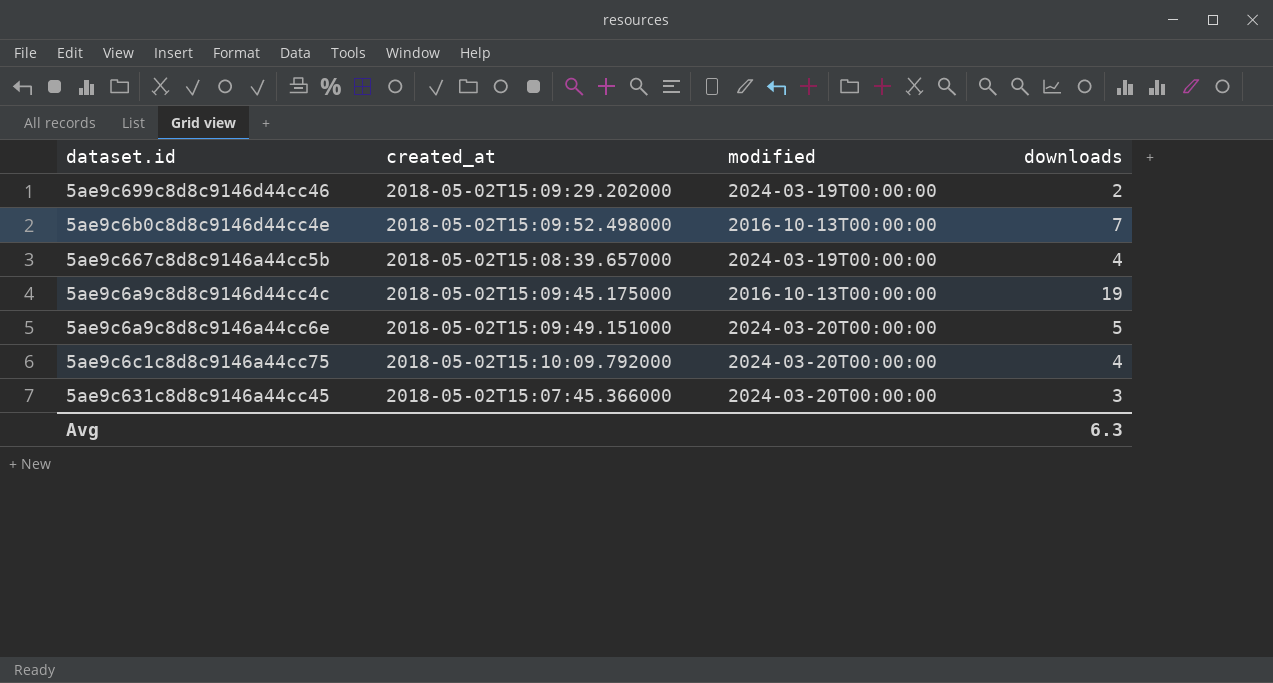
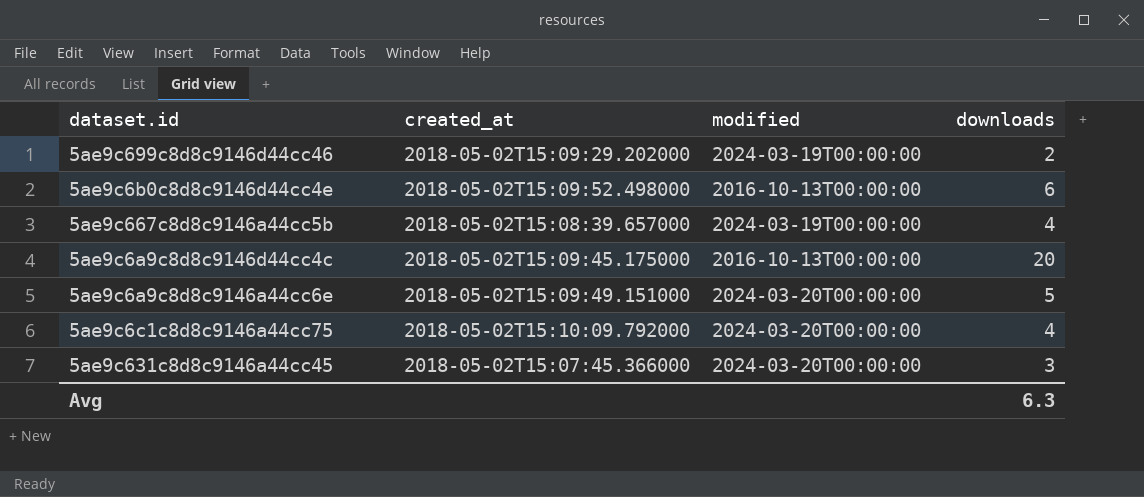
5ae9c6b0c8d8c9146d44cc4e | downloads: 7 -> 6
5ae9c6a9c8d8c9146d44cc4c | downloads: 19 -> 20

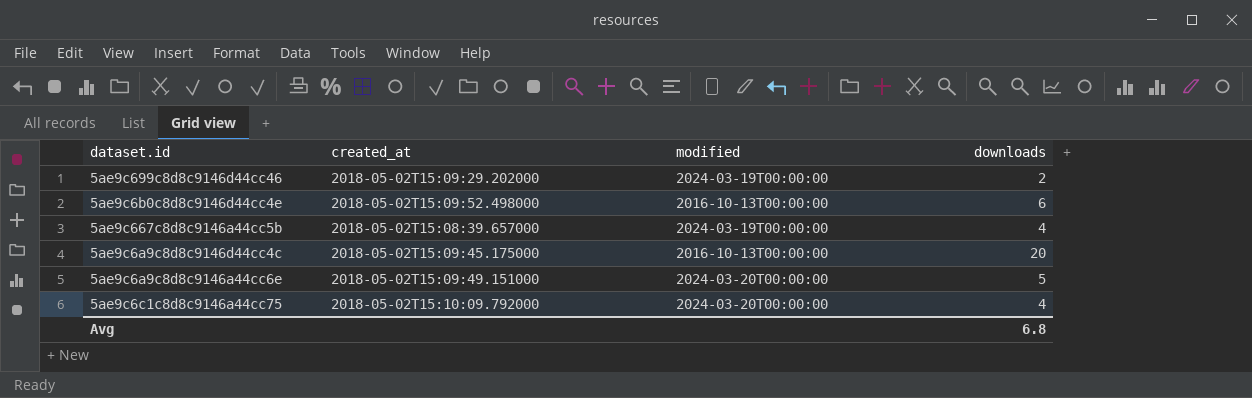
row 5ae9c631c8d8c9146a44cc45: 2018-05-02T15:07:45.366000 | 2024-03-20T00:00:00 | 3 -> none
Avg | downloads: 6.3 -> 6.8

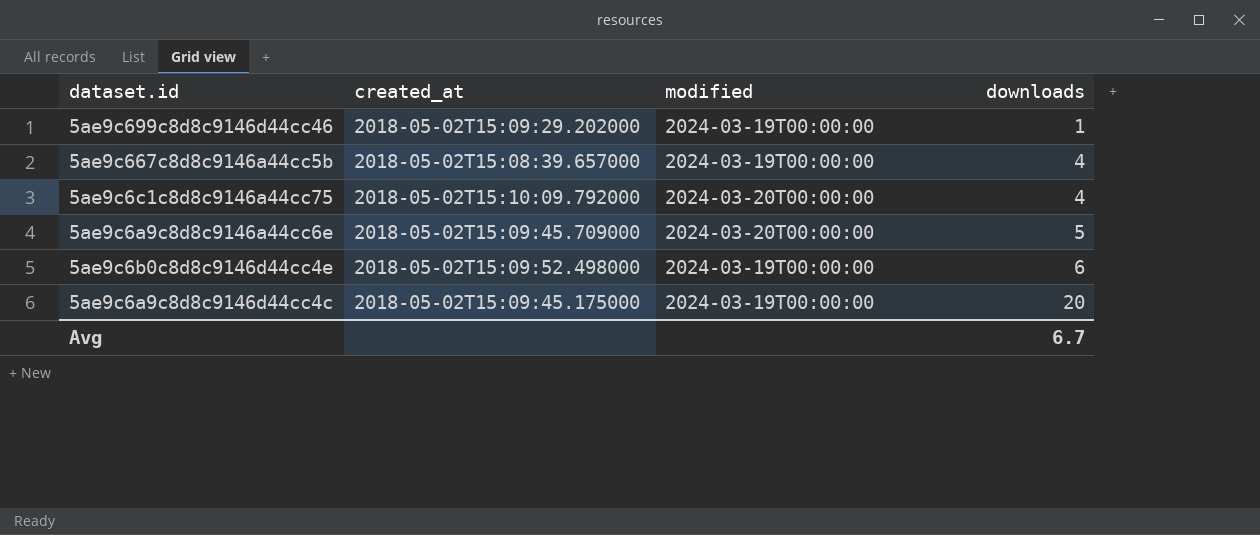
row order: none -> downloads ascending
5ae9c699c8d8c9146d44cc46 | downloads: 2 -> 1
5ae9c6a9c8d8c9146a44cc6e | created_at: 2018-05-02T15:09:49.151000 -> 2018-05-02T15:09:45.709000
5ae9c6b0c8d8c9146d44cc4e | modified: 2016-10-13T00:00:00 -> 2024-03-19T00:00:00
5ae9c6a9c8d8c9146d44cc4c | modified: 2016-10-13T00:00:00 -> 2024-03-19T00:00:00
Avg | downloads: 6.8 -> 6.7

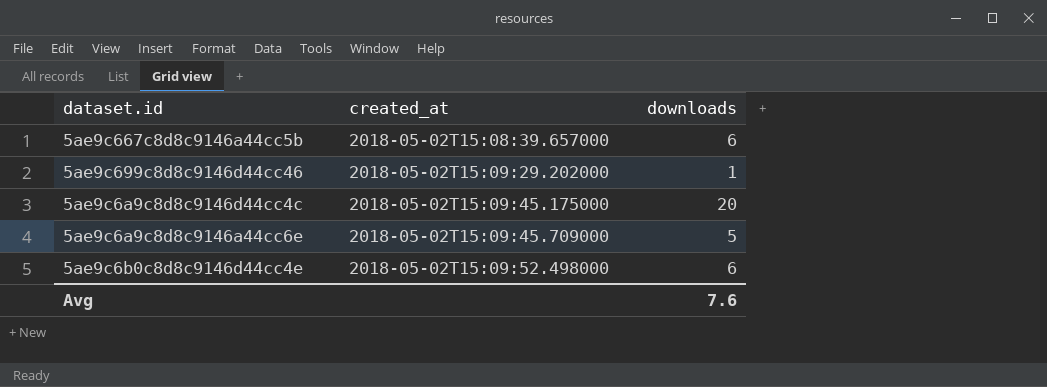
row order: downloads ascending -> created_at ascending
column modified | position: 3 -> none
row 5ae9c6c1c8d8c9146a44cc75: 2018-05-02T15:10:09.792000 | 2024-03-20T00:00:00 | 4 -> none
5ae9c667c8d8c9146a44cc5b | downloads: 4 -> 6
Avg | downloads: 6.7 -> 7.6

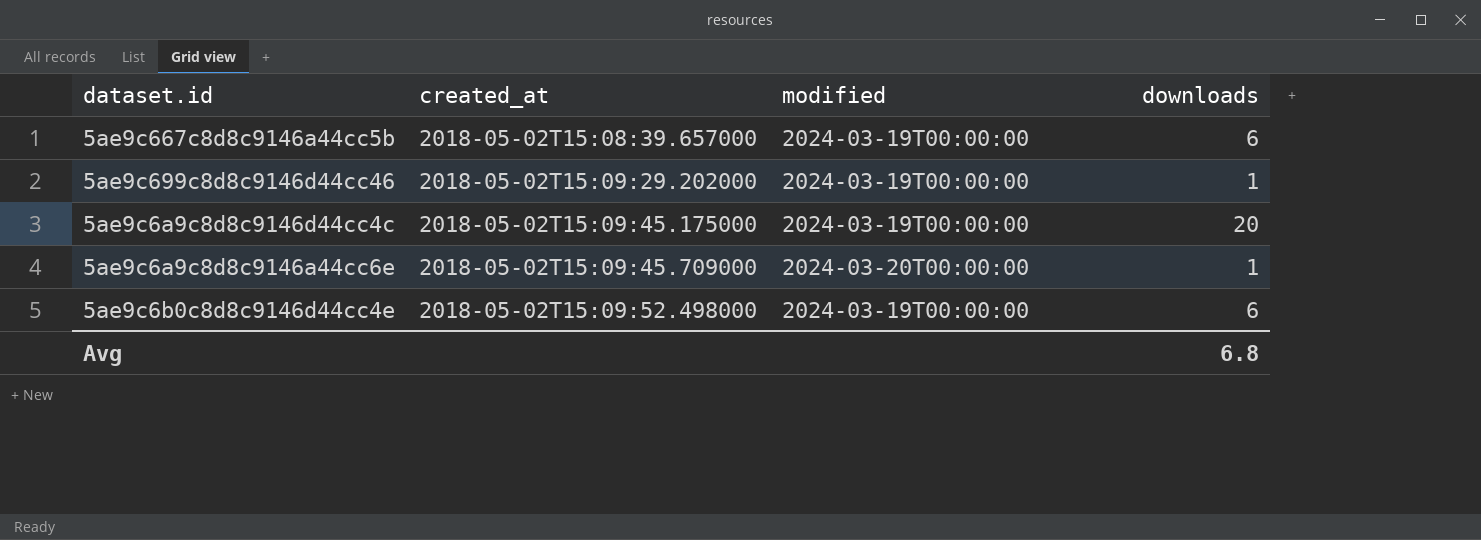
column modified | position: none -> 3
5ae9c6a9c8d8c9146a44cc6e | downloads: 5 -> 1
Avg | downloads: 7.6 -> 6.8

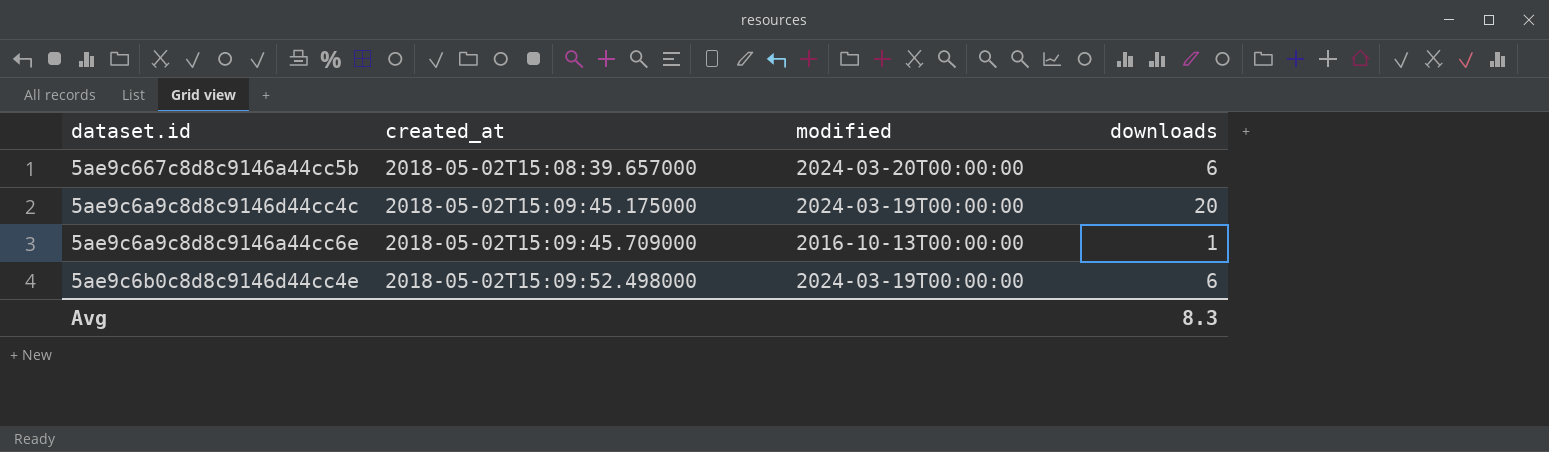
row 5ae9c699c8d8c9146d44cc46: 2018-05-02T15:09:29.202000 | 2024-03-19T00:00:00 | 1 -> none
5ae9c667c8d8c9146a44cc5b | modified: 2024-03-19T00:00:00 -> 2024-03-20T00:00:00
5ae9c6a9c8d8c9146a44cc6e | modified: 2024-03-20T00:00:00 -> 2016-10-13T00:00:00
Avg | downloads: 6.8 -> 8.3

